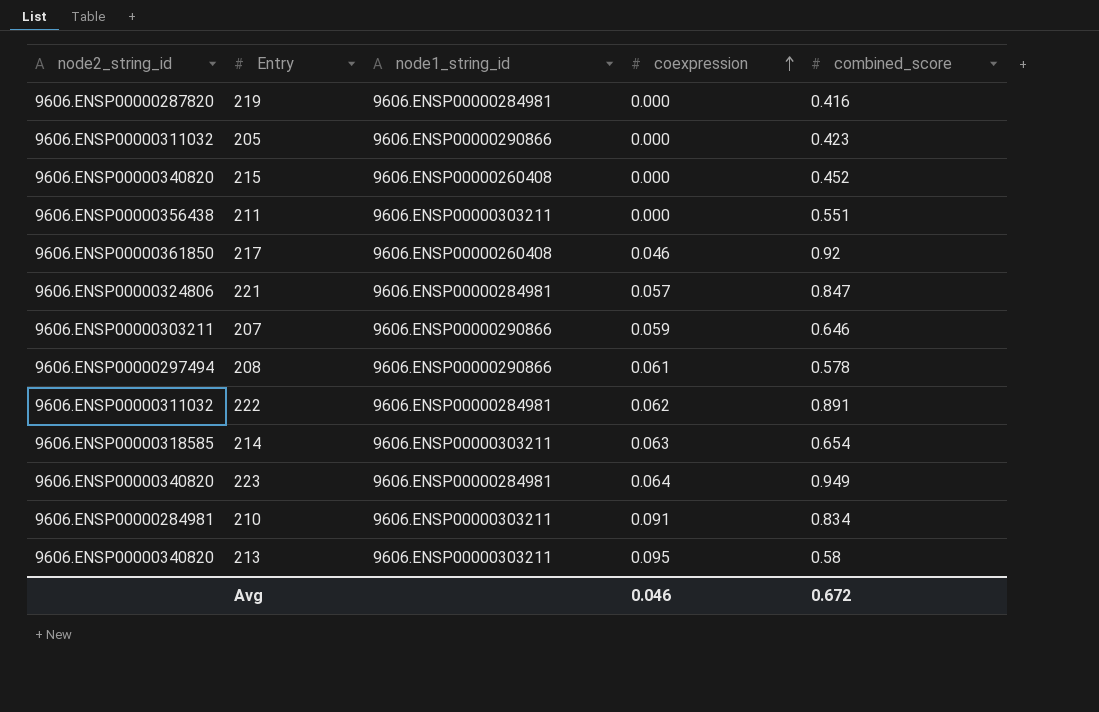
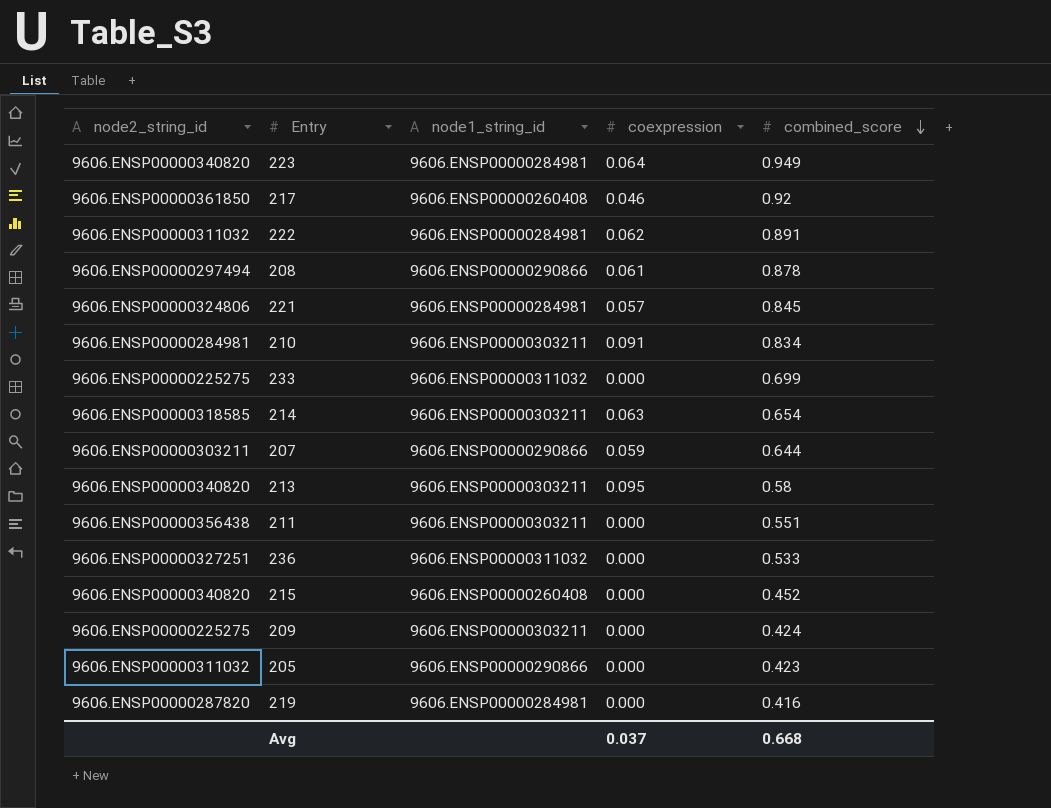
row order: coexpression ascending -> combined_score descending
208 | combined_score: 0.578 -> 0.878
221 | combined_score: 0.847 -> 0.845
row 233: none -> 9606.ENSP00000225275 | 9606.ENSP00000311032 | 0.000 | 0.699
207 | combined_score: 0.646 -> 0.644
row 236: none -> 9606.ENSP00000327251 | 9606.ENSP00000311032 | 0.000 | 0.533
row 209: none -> 9606.ENSP00000225275 | 9606.ENSP00000303211 | 0.000 | 0.424
Avg | coexpression: 0.046 -> 0.037
Avg | combined_score: 0.672 -> 0.668

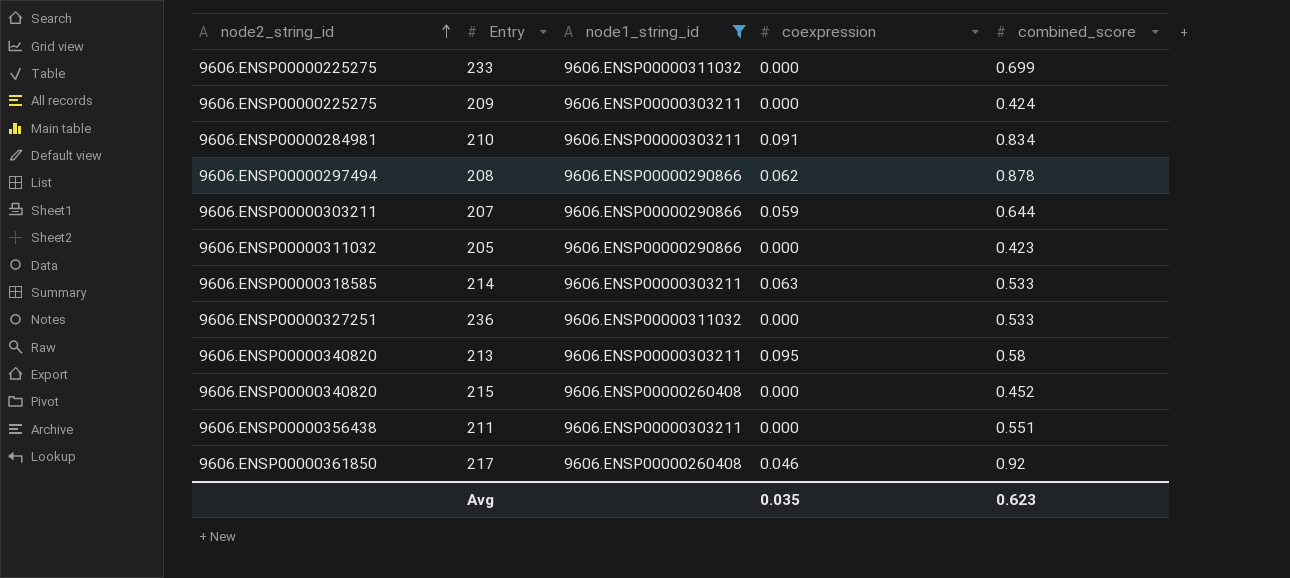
filter: none -> node1_string_id != 9606.ENSP00000284981
row order: combined_score descending -> node2_string_id ascending
208 | coexpression: 0.061 -> 0.062
214 | combined_score: 0.654 -> 0.533
Avg | coexpression: 0.037 -> 0.035
Avg | combined_score: 0.668 -> 0.623

